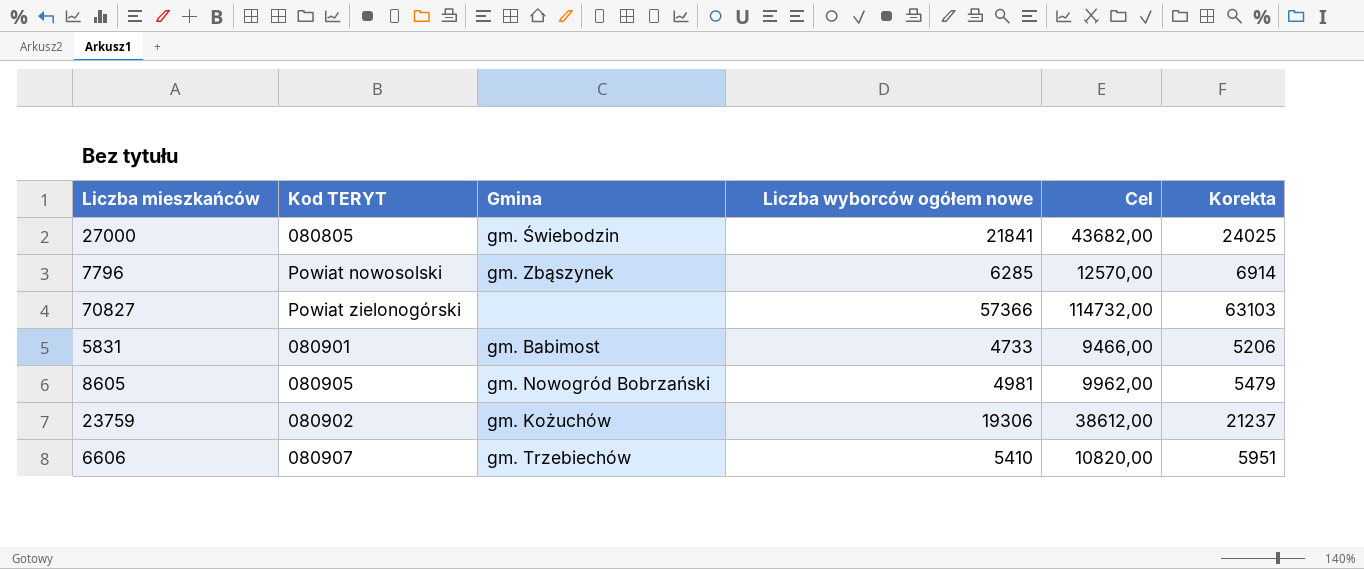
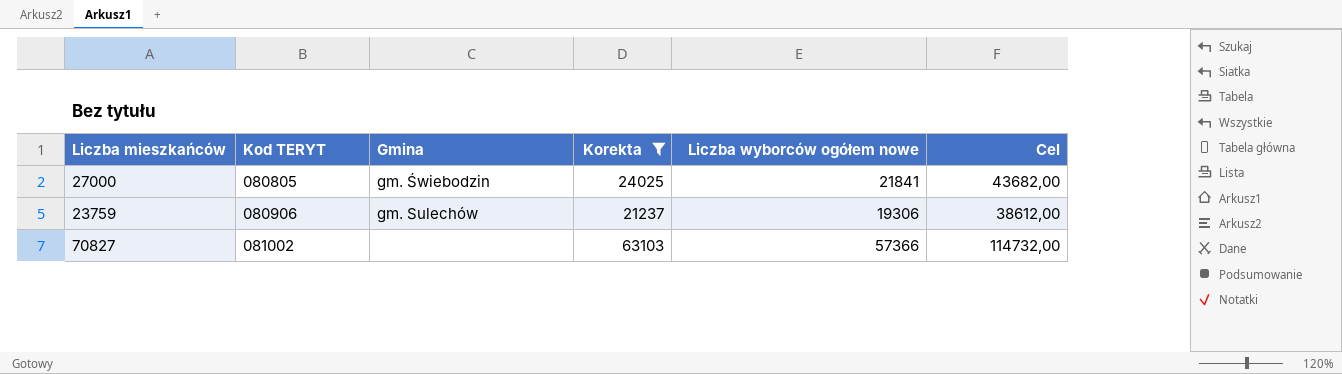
filter: none -> Korekta >= 21237
row order: none -> Kod TERYT ascending
column Korekta | position: 6 -> 4
23759 | Kod TERYT: 080902 -> 080906
23759 | Gmina: gm. Kożuchów -> gm. Sulechów
70827 | Kod TERYT: Powiat zielonogórski -> 081002

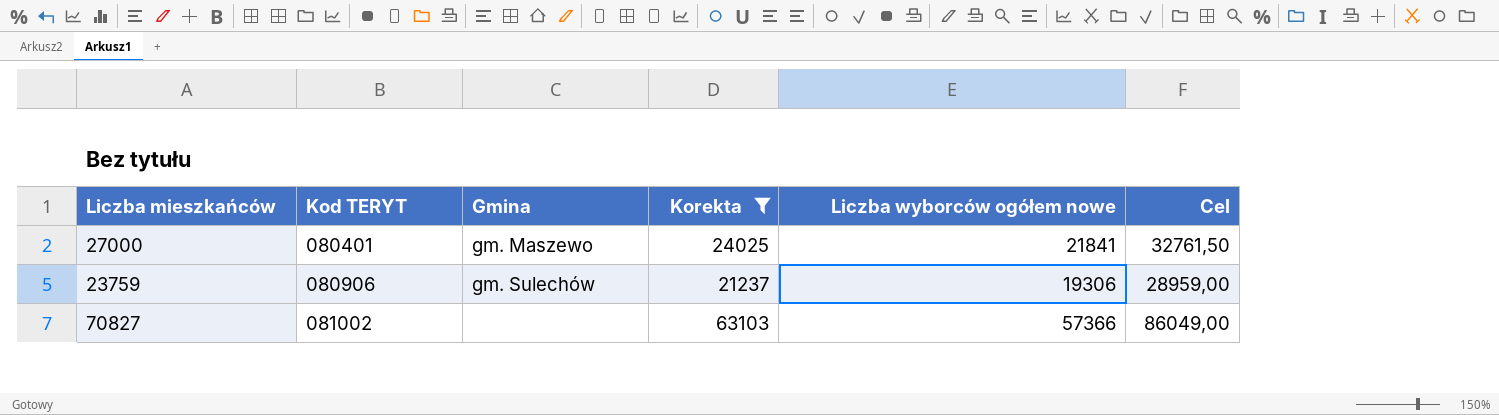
column Cel | formula: [Liczba wyborców ogółem nowe] * 2 -> [Liczba wyborców ogółem nowe] * 1,5
27000 | Kod TERYT: 080805 -> 080401
27000 | Gmina: gm. Świebodzin -> gm. Maszewo

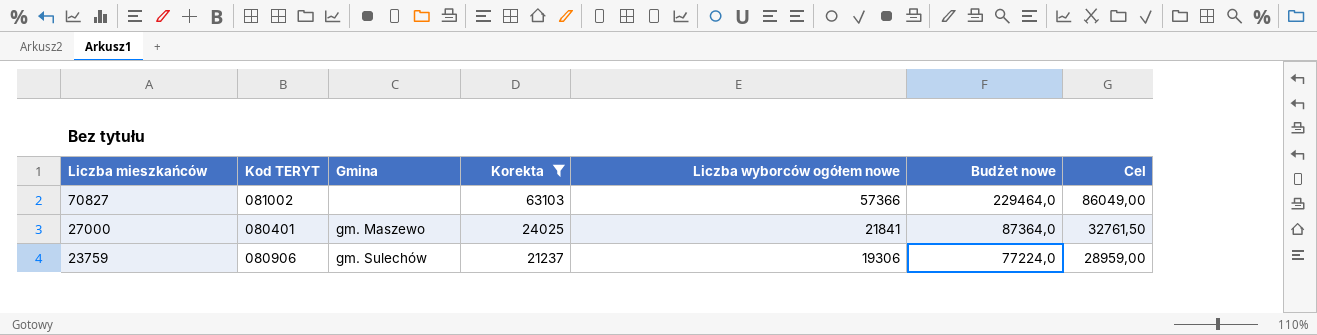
row order: Kod TERYT ascending -> Liczba mieszkańców descending
column Budżet nowe | formula: none -> [Liczba wyborców ogółem nowe] * 4

